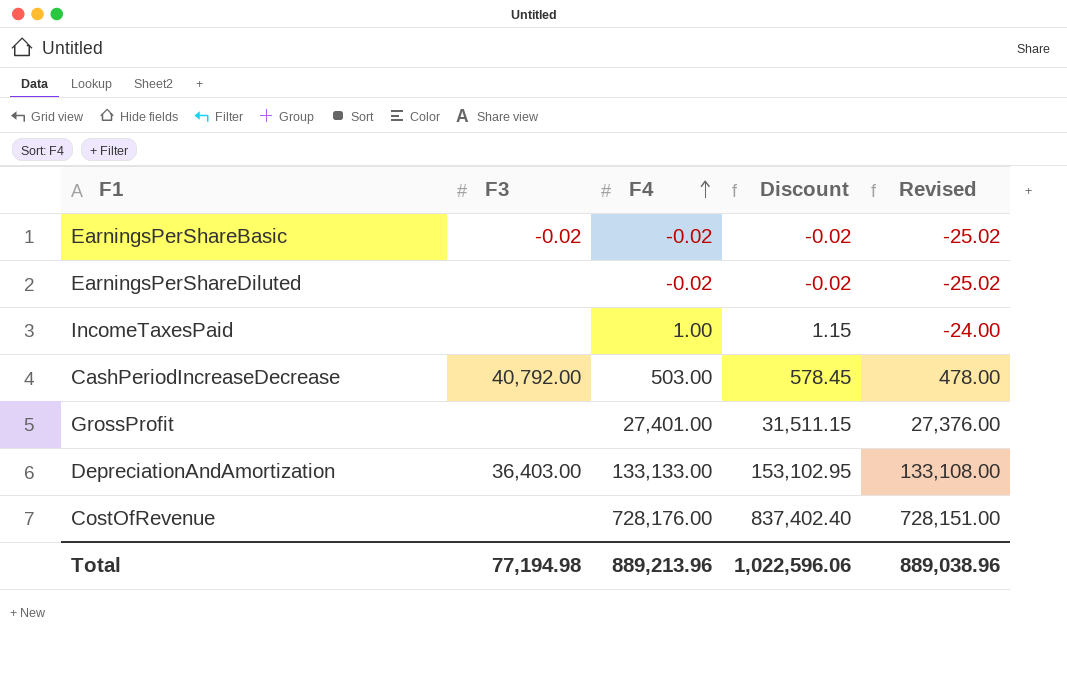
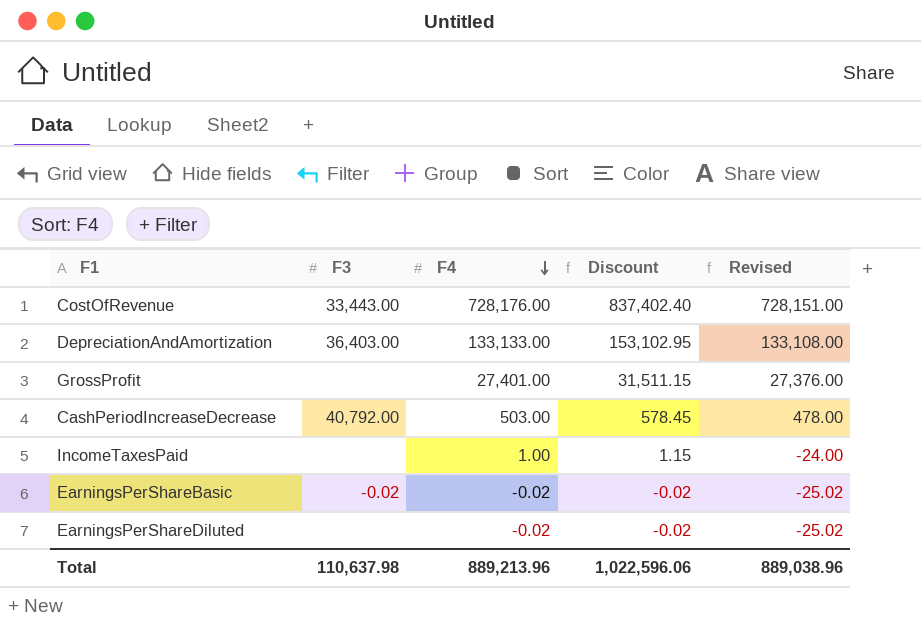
row order: F4 ascending -> F4 descending
CostOfRevenue | F3: none -> 33,443.00
Total | F3: 77,194.98 -> 110,637.98

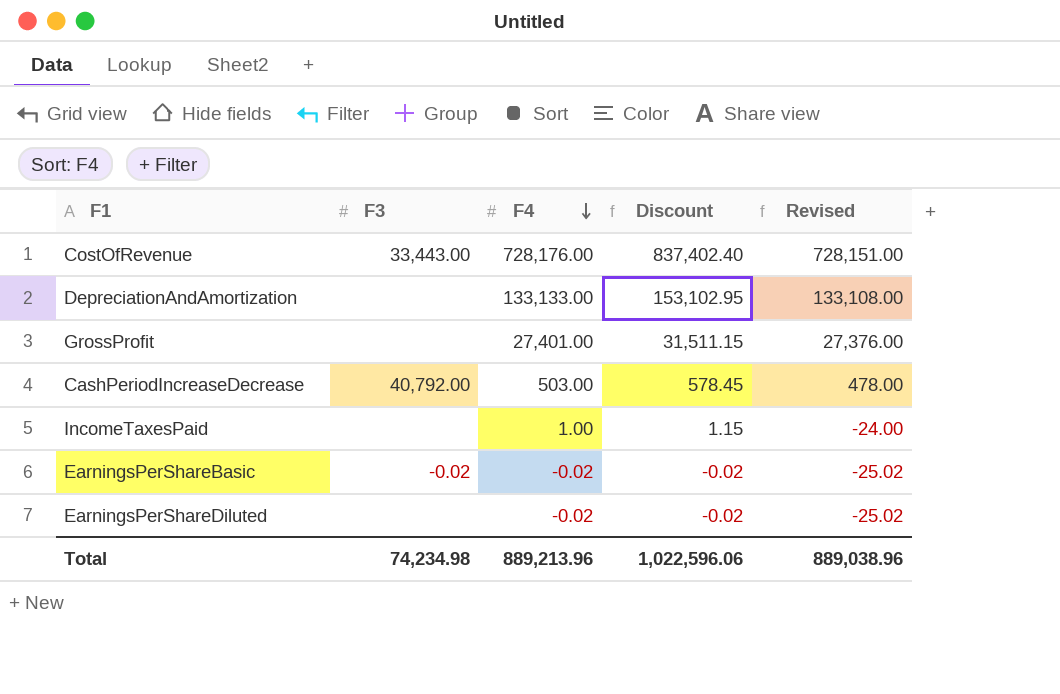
DepreciationAndAmortization | F3: 36,403.00 -> none
Total | F3: 110,637.98 -> 74,234.98

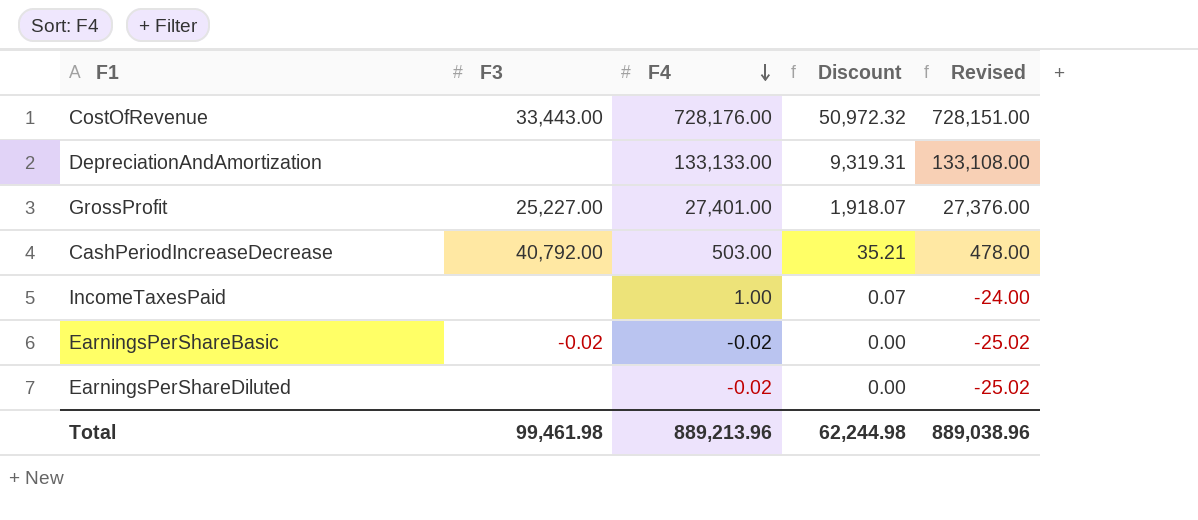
column Discount | formula: [F4] * 1.15 -> [F4] * 0.07
GrossProfit | F3: none -> 25,227.00
Total | F3: 74,234.98 -> 99,461.98
Total | Discount: 1,022,596.06 -> 62,244.98

